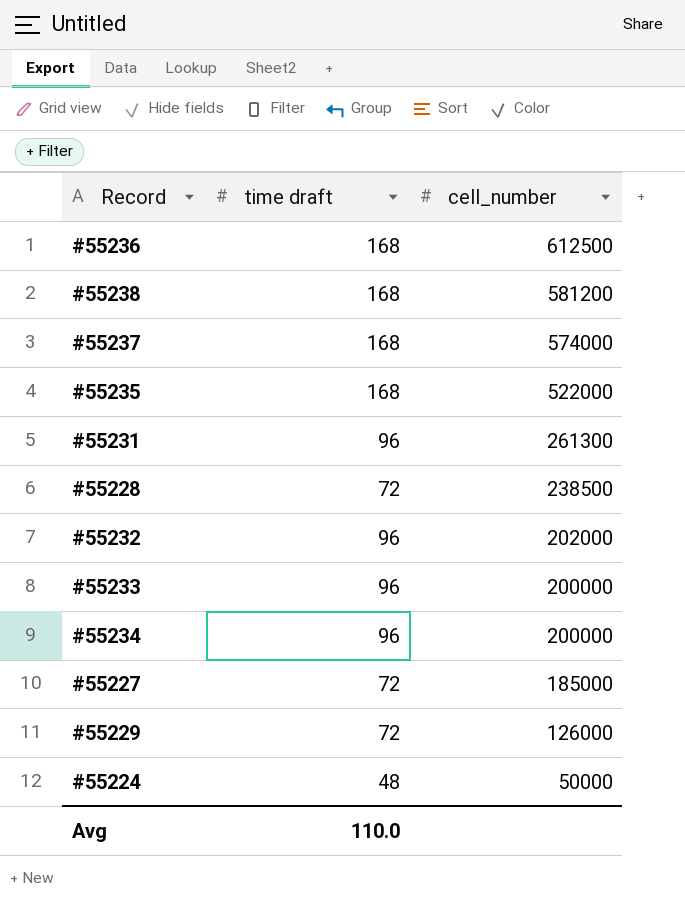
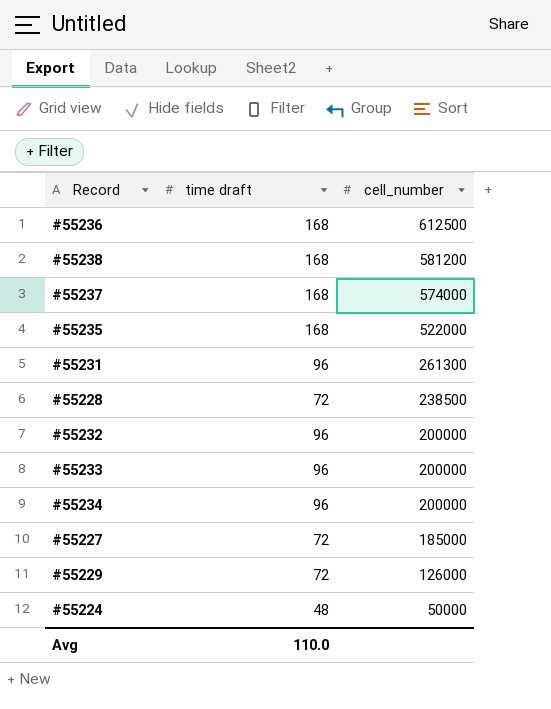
#55232 | cell_number: 202000 -> 200000

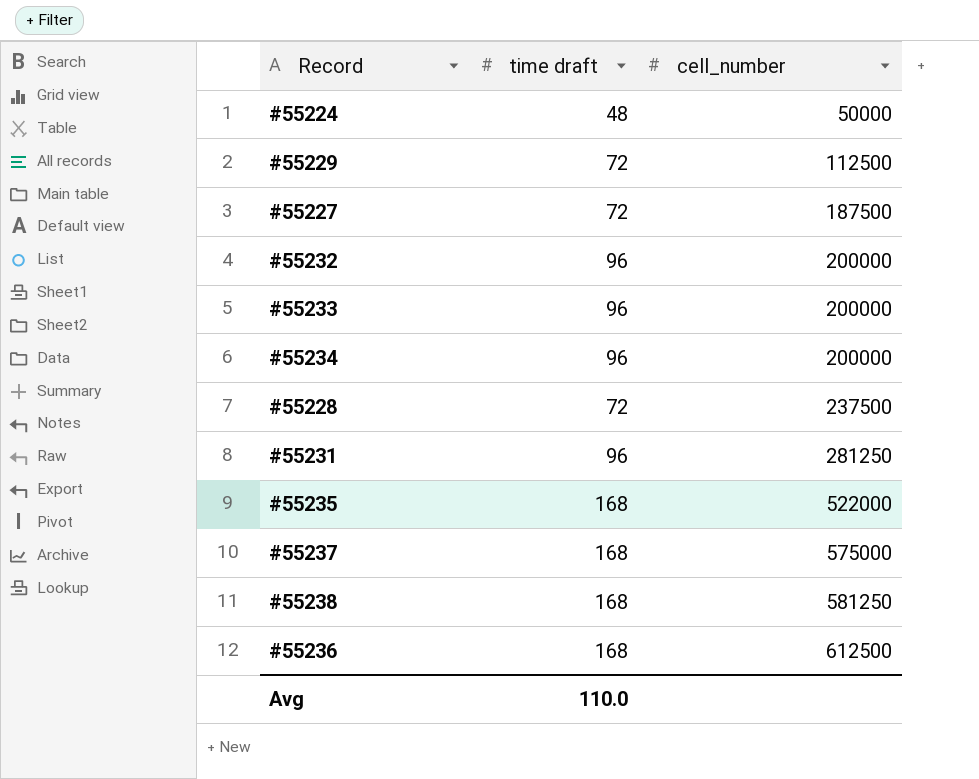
row order: cell_number descending -> cell_number ascending
#55229 | cell_number: 126000 -> 112500
#55227 | cell_number: 185000 -> 187500
#55228 | cell_number: 238500 -> 237500
#55231 | cell_number: 261300 -> 281250
#55237 | cell_number: 574000 -> 575000
#55238 | cell_number: 581200 -> 581250

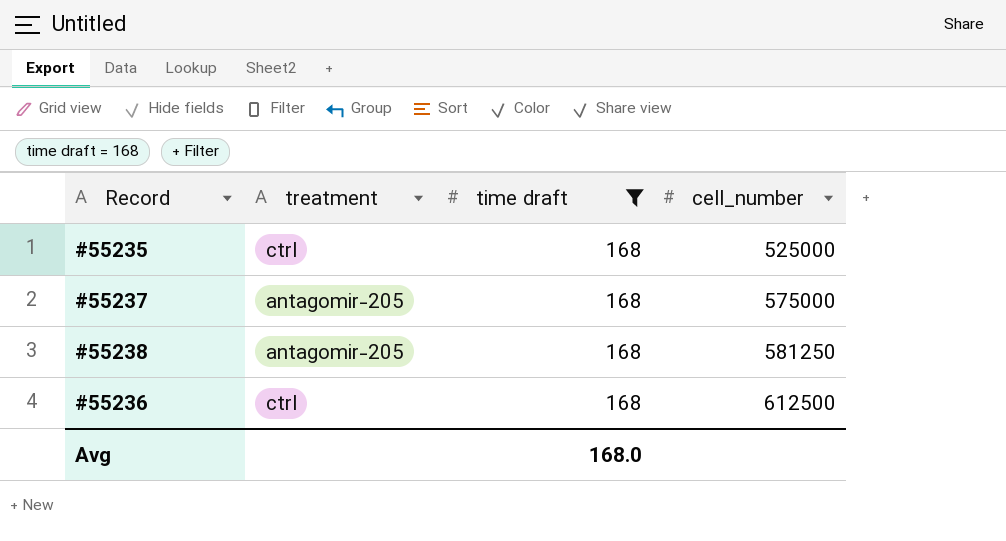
filter: none -> time draft = 168
column treatment | position: none -> 2
#55235 | cell_number: 522000 -> 525000
Avg | time draft: 110.0 -> 168.0

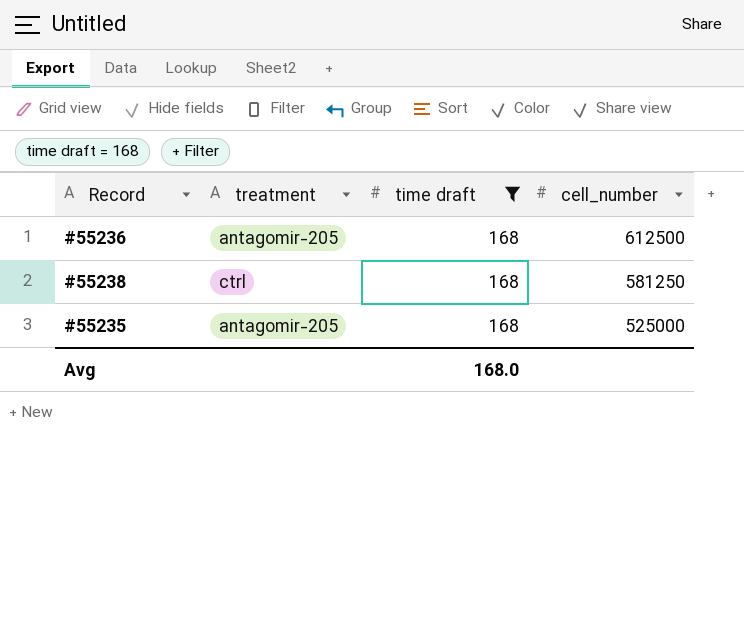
row order: cell_number ascending -> cell_number descending
row #55237: antagomir-205 | 168 | 575000 -> none
#55236 | treatment: ctrl -> antagomir-205
#55238 | treatment: antagomir-205 -> ctrl
#55235 | treatment: ctrl -> antagomir-205

